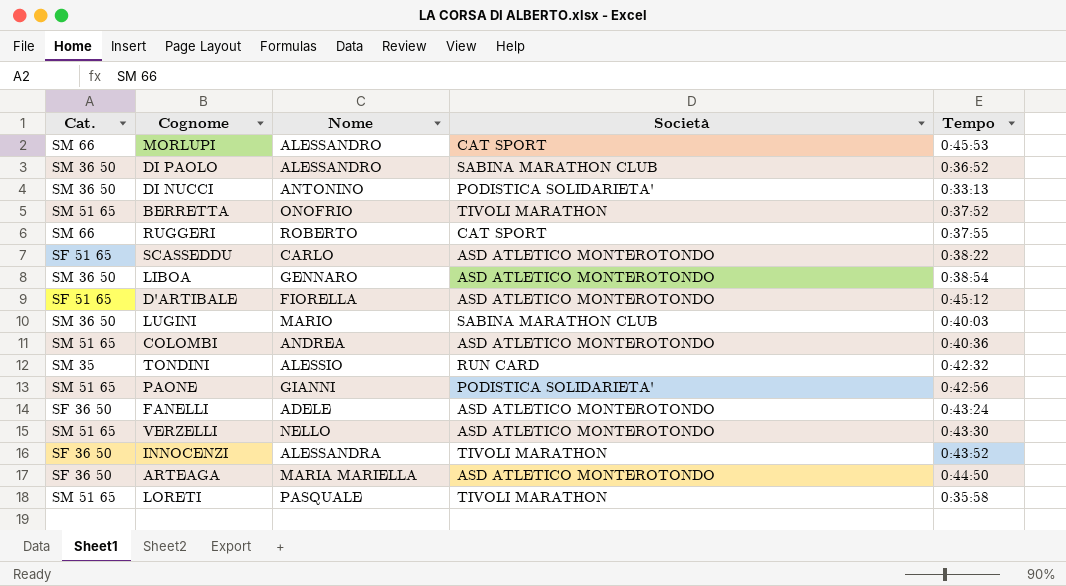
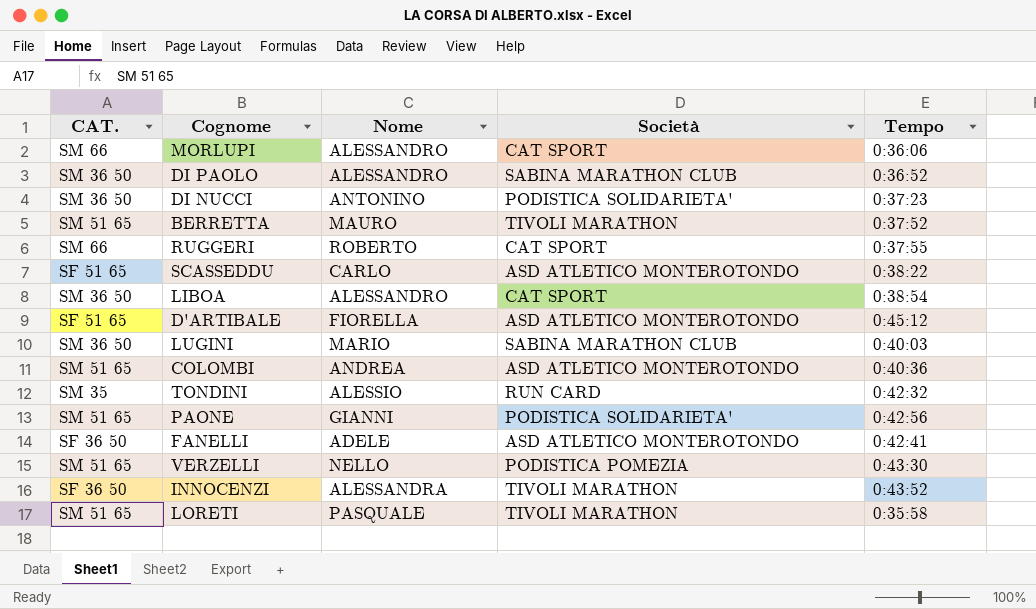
column name: Cat. -> CAT.
row ARTEAGA: SF 36 50 | MARIA MARIELLA | ASD ATLETICO MONTEROTONDO | 0:44:50 -> none
MORLUPI | Tempo: 0:45:53 -> 0:36:06
DI NUCCI | Tempo: 0:33:13 -> 0:37:23
BERRETTA | Nome: ONOFRIO -> MAURO
LIBOA | Nome: GENNARO -> ALESSANDRO
LIBOA | Società: ASD ATLETICO MONTEROTONDO -> CAT SPORT
FANELLI | Tempo: 0:43:24 -> 0:42:41
VERZELLI | Società: ASD ATLETICO MONTEROTONDO -> PODISTICA POMEZIA

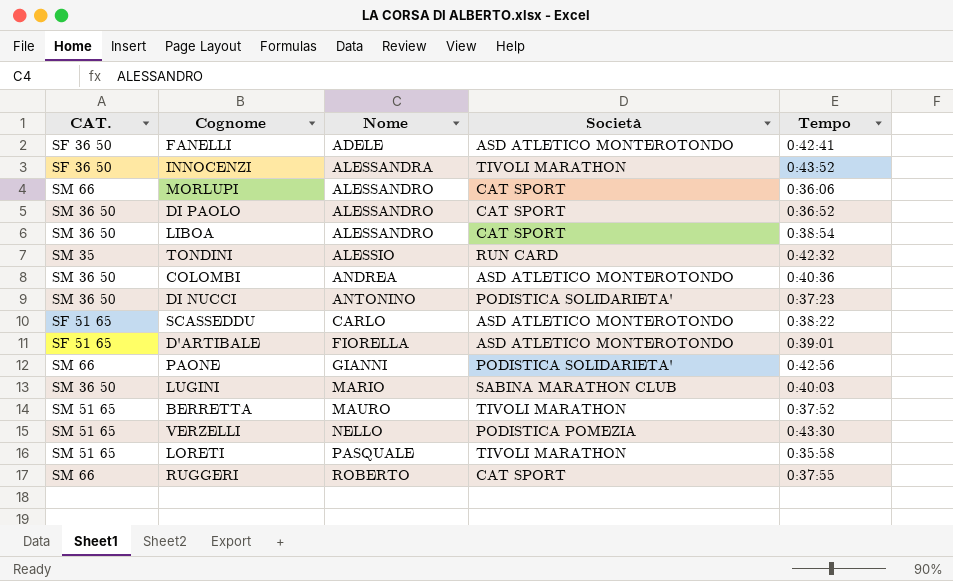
row order: none -> Nome ascending
DI PAOLO | Società: SABINA MARATHON CLUB -> CAT SPORT
COLOMBI | CAT.: SM 51 65 -> SM 36 50
D'ARTIBALE | Tempo: 0:45:12 -> 0:39:01
PAONE | CAT.: SM 51 65 -> SM 66

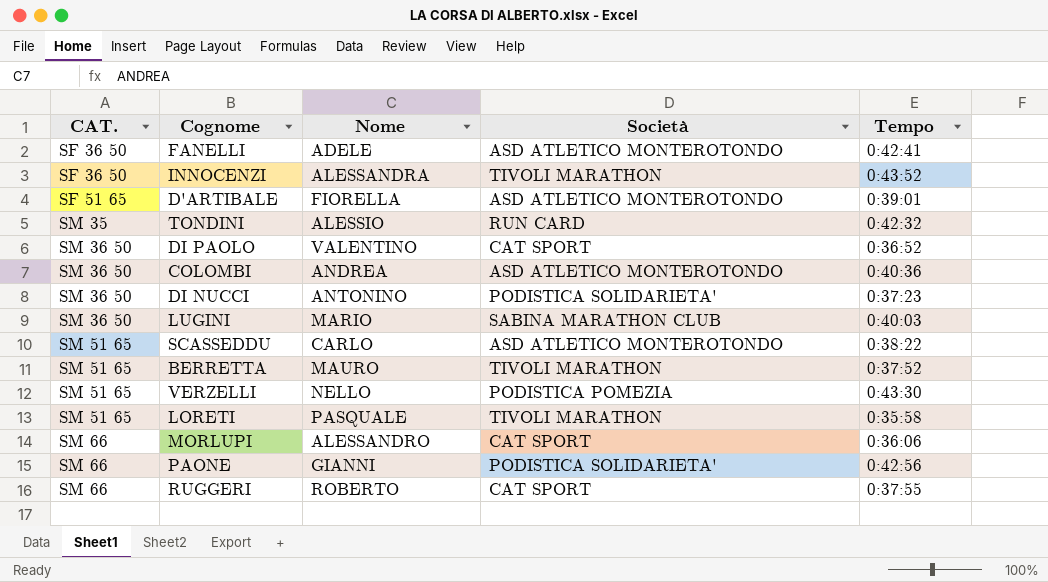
row order: Nome ascending -> CAT. ascending
row LIBOA: SM 36 50 | ALESSANDRO | CAT SPORT | 0:38:54 -> none
DI PAOLO | Nome: ALESSANDRO -> VALENTINO
SCASSEDDU | CAT.: SF 51 65 -> SM 51 65

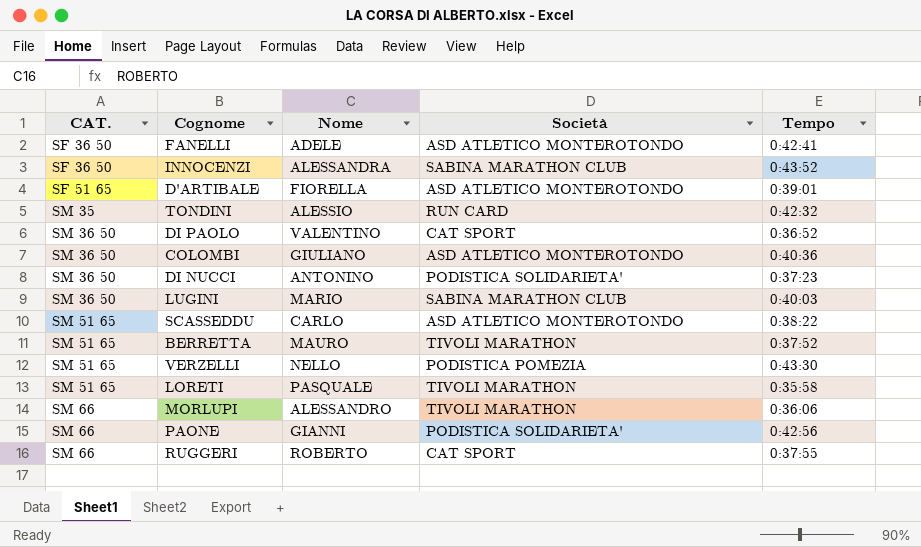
INNOCENZI | Società: TIVOLI MARATHON -> SABINA MARATHON CLUB
COLOMBI | Nome: ANDREA -> GIULIANO
MORLUPI | Società: CAT SPORT -> TIVOLI MARATHON

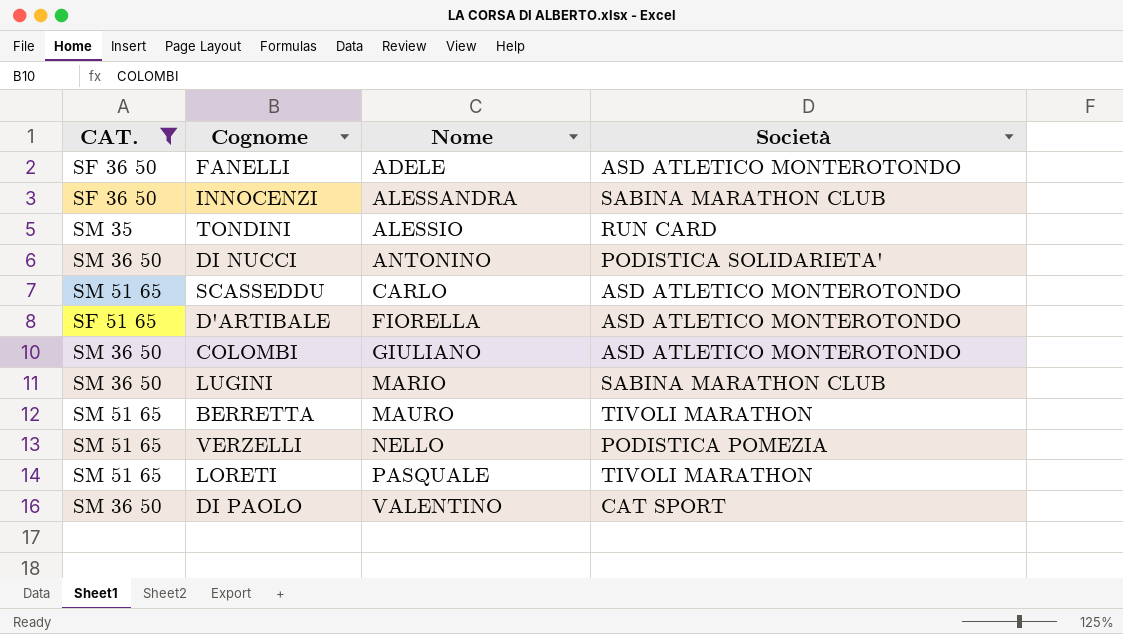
filter: none -> CAT. != SM 66
row order: CAT. ascending -> Nome ascending
column Tempo | position: 5 -> none

